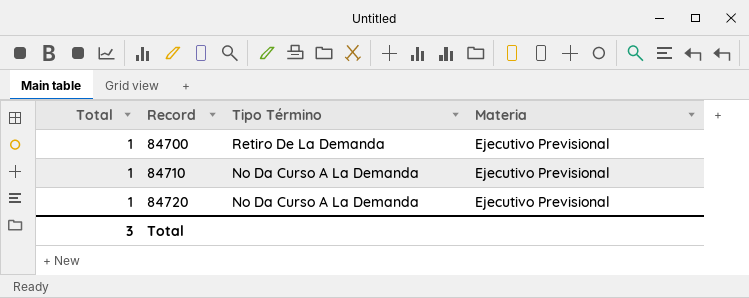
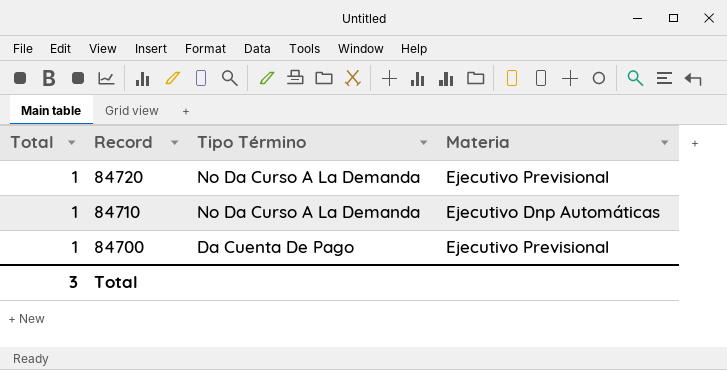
row order: Record ascending -> Record descending
84710 | Materia: Ejecutivo Previsional -> Ejecutivo Dnp Automáticas
84700 | Tipo Término: Retiro De La Demanda -> Da Cuenta De Pago

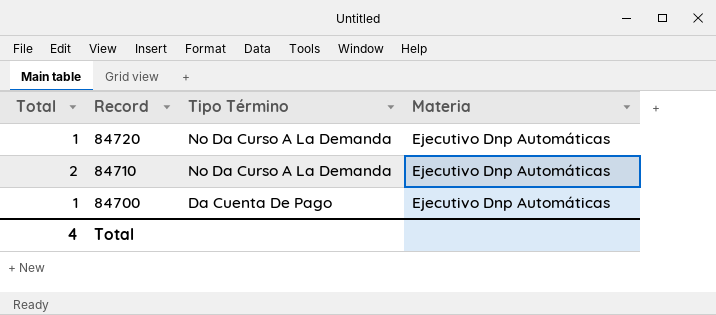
84720 | Materia: Ejecutivo Previsional -> Ejecutivo Dnp Automáticas
84710 | Total: 1 -> 2
84700 | Materia: Ejecutivo Previsional -> Ejecutivo Dnp Automáticas
Total | Total: 3 -> 4

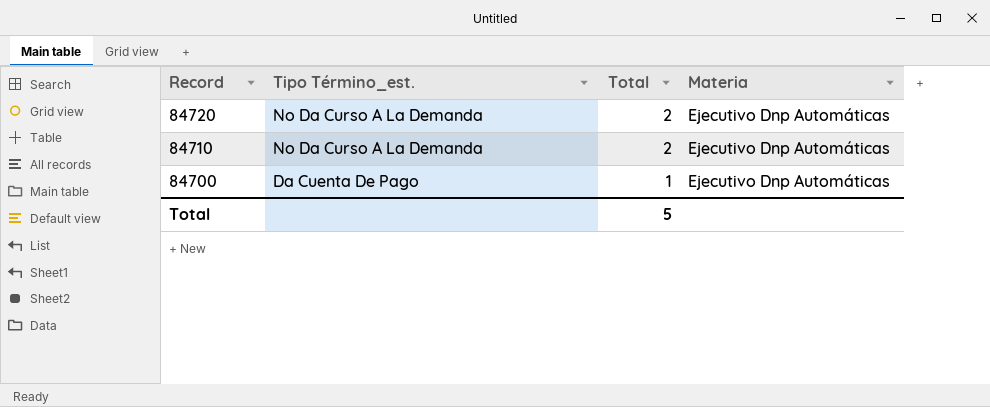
column name: Tipo Término -> Tipo Término_est.
column Total | position: 1 -> 3
84720 | Total: 1 -> 2
Total | Total: 4 -> 5

